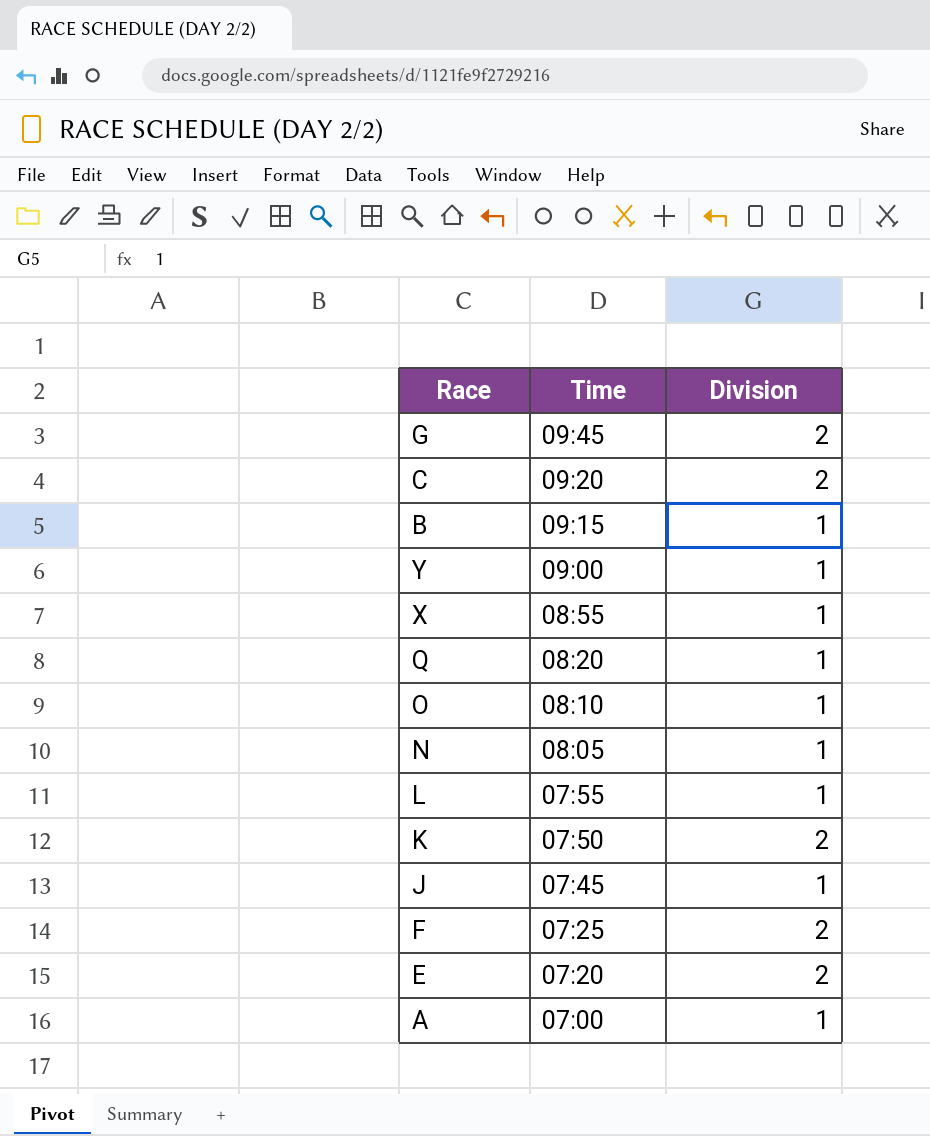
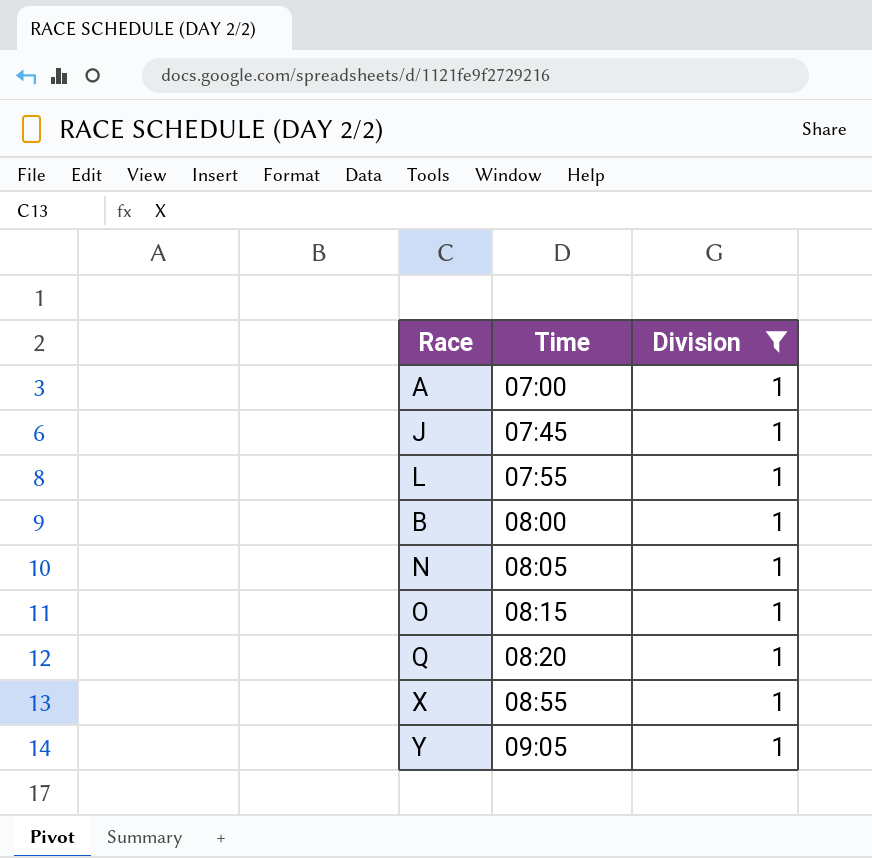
filter: none -> Division = 1
row order: Time descending -> Time ascending
B | Time: 09:15 -> 08:00
O | Time: 08:10 -> 08:15
Y | Time: 09:00 -> 09:05

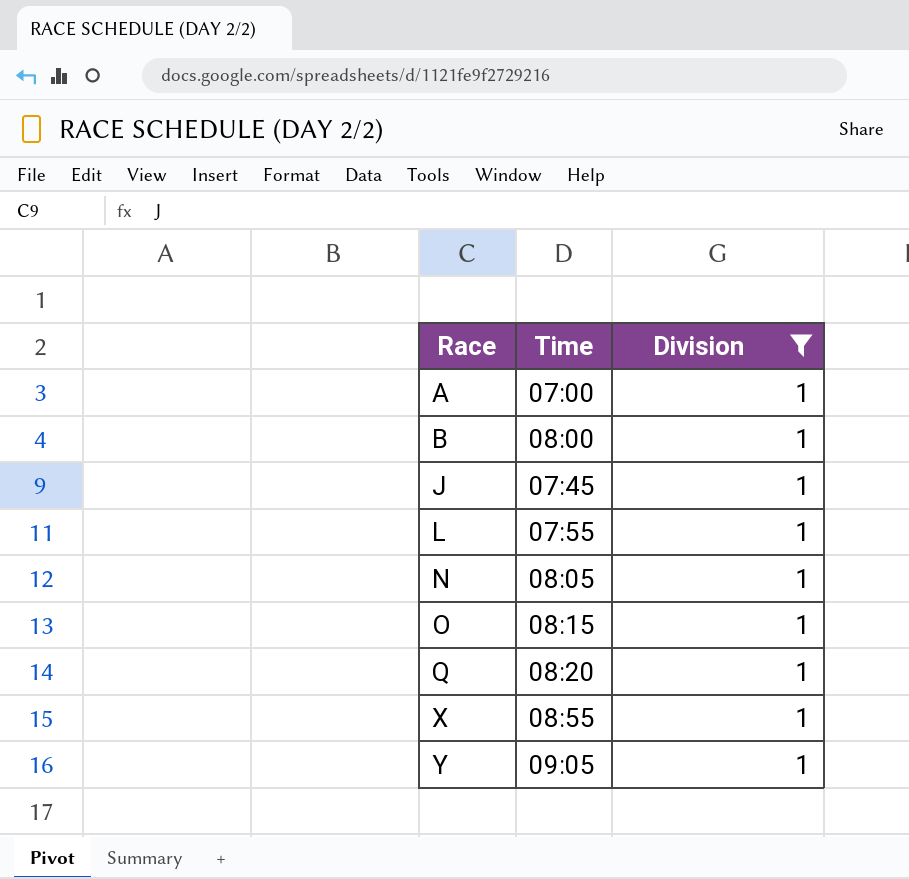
row order: Time ascending -> Race ascending

